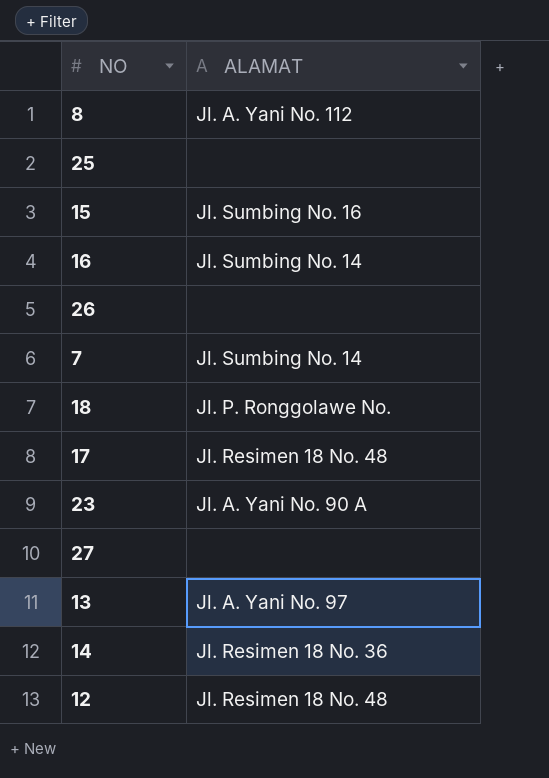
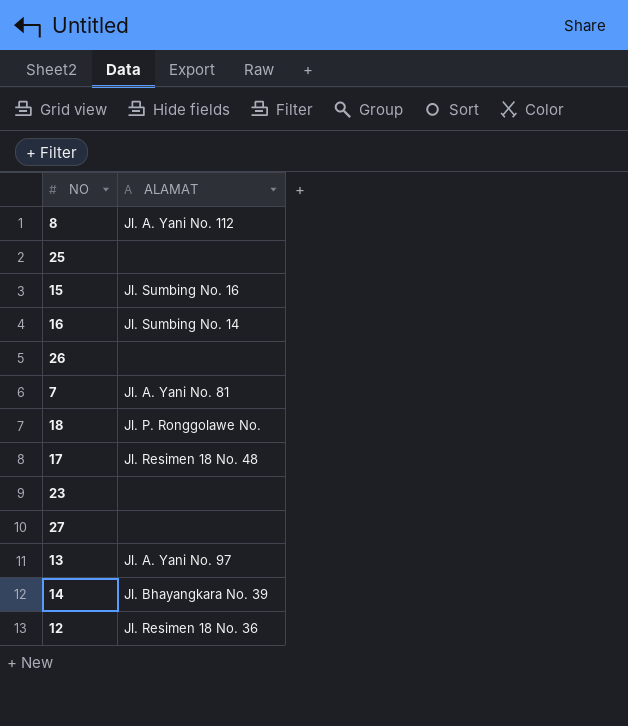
7 | ALAMAT: Jl. Sumbing No. 14 -> Jl. A. Yani No. 81
23 | ALAMAT: Jl. A. Yani No. 90 A -> none
14 | ALAMAT: Jl. Resimen 18 No. 36 -> Jl. Bhayangkara No. 39
12 | ALAMAT: Jl. Resimen 18 No. 48 -> Jl. Resimen 18 No. 36

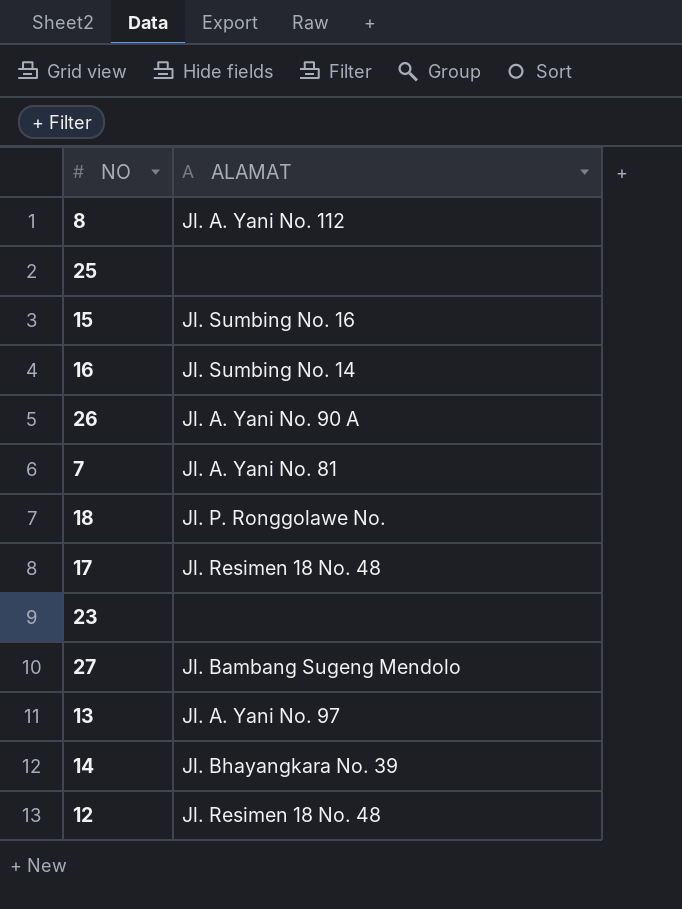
26 | ALAMAT: none -> Jl. A. Yani No. 90 A
27 | ALAMAT: none -> Jl. Bambang Sugeng Mendolo
12 | ALAMAT: Jl. Resimen 18 No. 36 -> Jl. Resimen 18 No. 48

